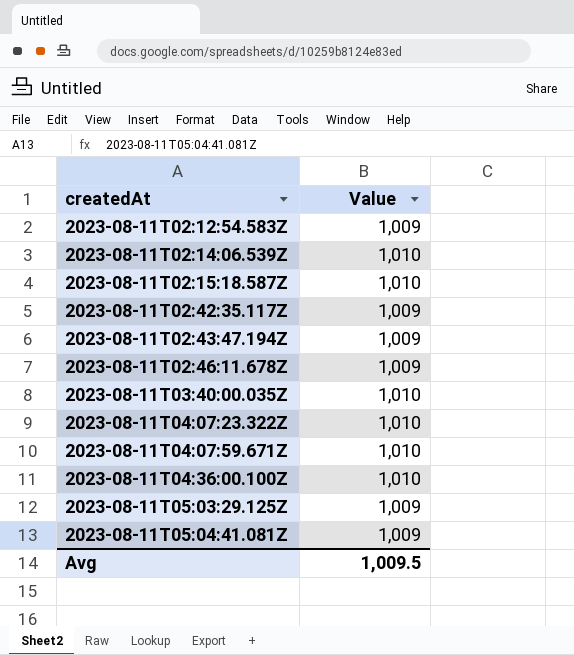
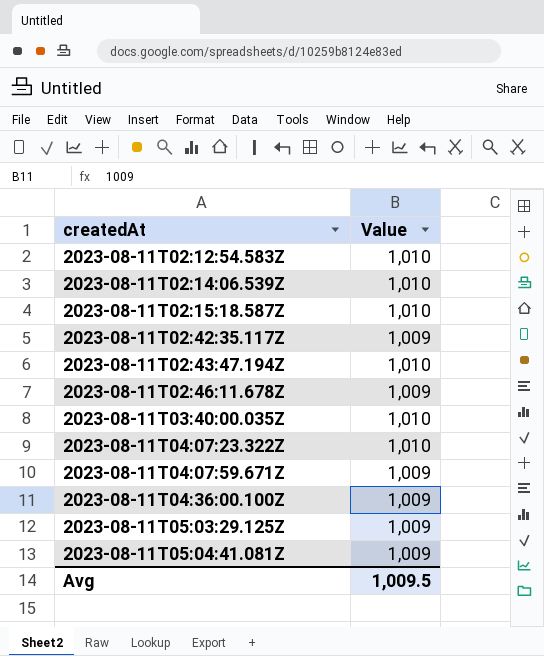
2023-08-11T02:12:54.583Z | Value: 1,009 -> 1,010
2023-08-11T02:43:47.194Z | Value: 1,009 -> 1,010
2023-08-11T04:07:59.671Z | Value: 1,010 -> 1,009
2023-08-11T04:36:00.100Z | Value: 1,010 -> 1,009

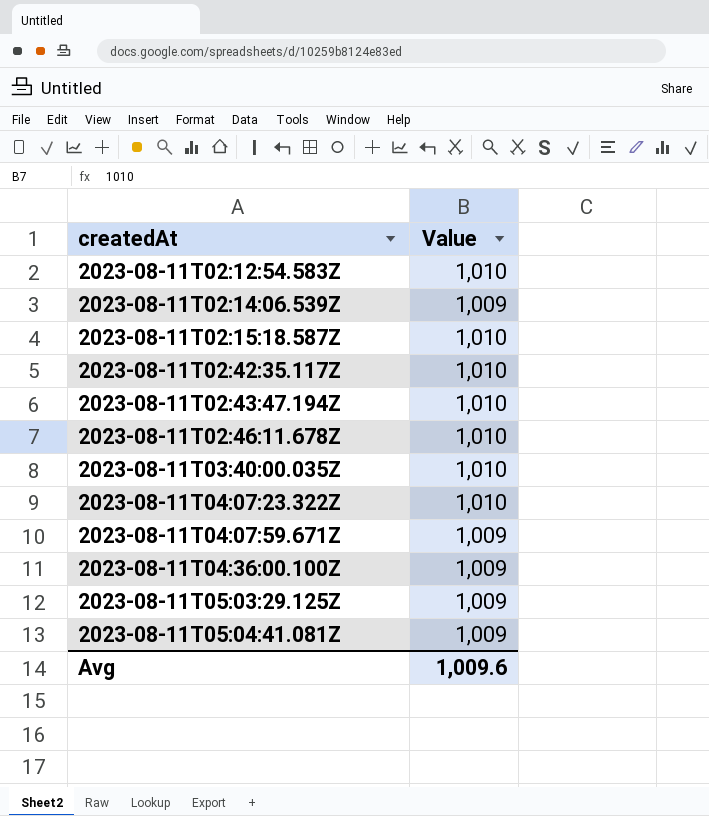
2023-08-11T02:14:06.539Z | Value: 1,010 -> 1,009
2023-08-11T02:42:35.117Z | Value: 1,009 -> 1,010
2023-08-11T02:46:11.678Z | Value: 1,009 -> 1,010
Avg | Value: 1,009.5 -> 1,009.6

